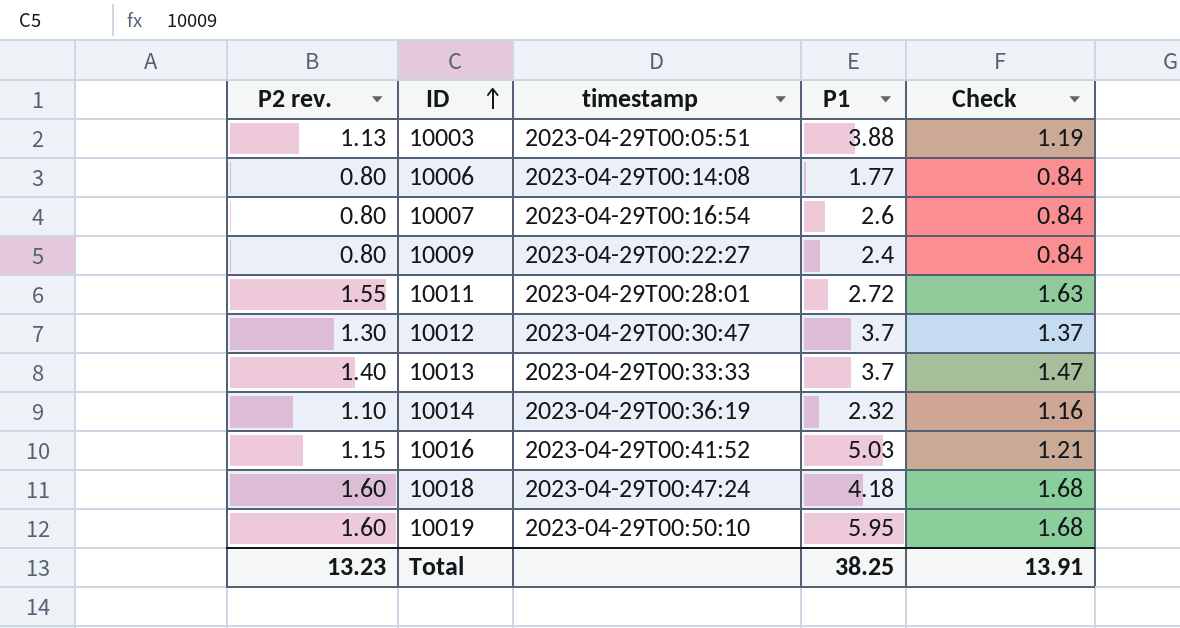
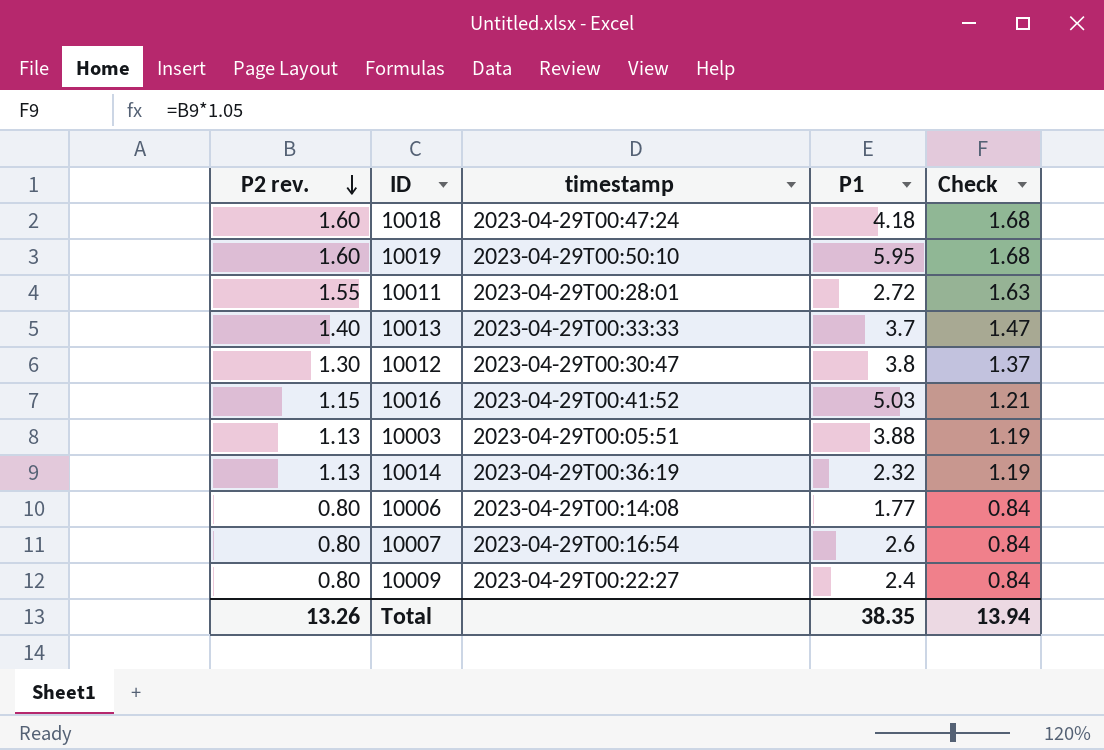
row order: ID ascending -> P2 rev. descending
10012 | P1: 3.7 -> 3.8
10014 | P2 rev.: 1.10 -> 1.13
10014 | Check: 1.16 -> 1.19
Total | P2 rev.: 13.23 -> 13.26
Total | P1: 38.25 -> 38.35
Total | Check: 13.91 -> 13.94

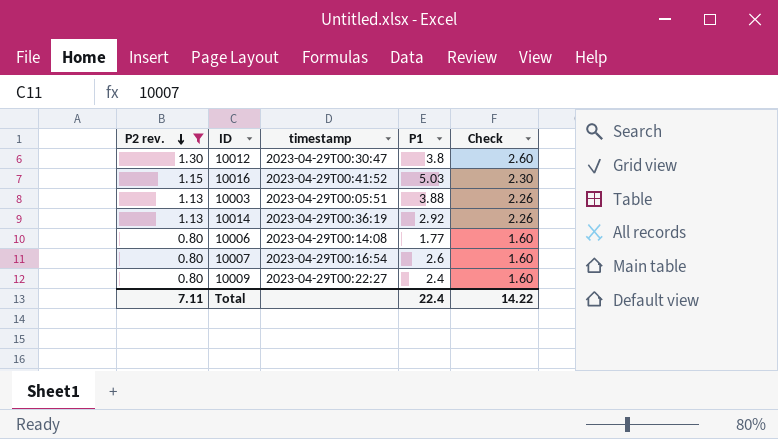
filter: none -> P2 rev. <= 1.30
column Check | formula: [P2 rev.] * 1.05 -> [P2 rev.] * 2
10014 | P1: 2.32 -> 2.92
Total | P2 rev.: 13.26 -> 7.11
Total | P1: 38.35 -> 22.4
Total | Check: 13.94 -> 14.22

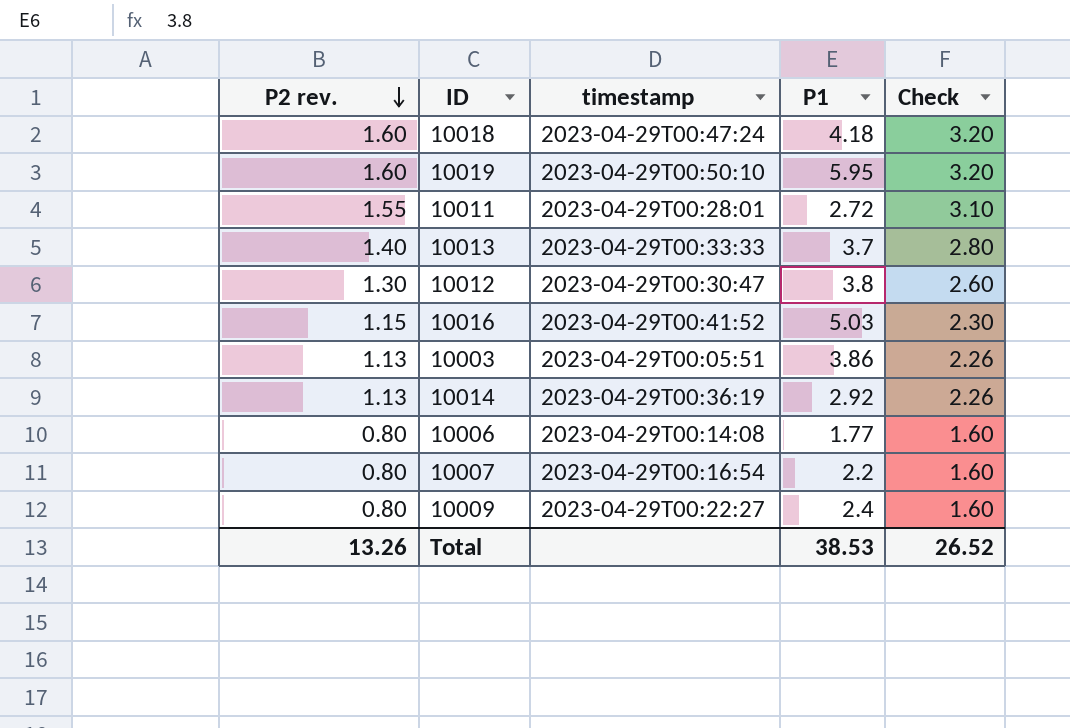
filter: P2 rev. <= 1.30 -> none
10003 | P1: 3.88 -> 3.86
10007 | P1: 2.6 -> 2.2
Total | P2 rev.: 7.11 -> 13.26
Total | P1: 22.4 -> 38.53
Total | Check: 14.22 -> 26.52

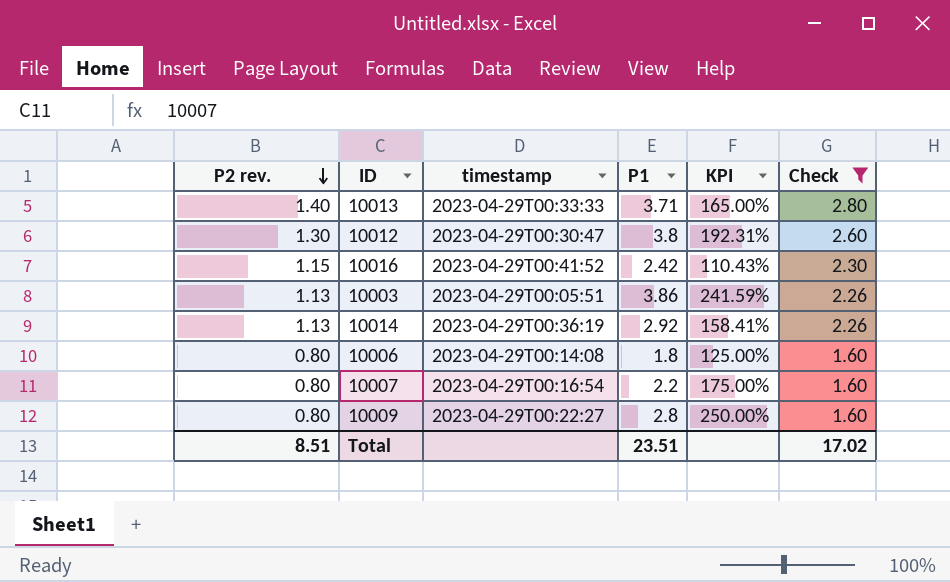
filter: none -> Check <= 2.80
column KPI | formula: none -> ([P1] - [P2 rev.]) / [P2 rev.]
10013 | P1: 3.7 -> 3.71
10016 | P1: 5.03 -> 2.42
10006 | P1: 1.77 -> 1.8
10009 | P1: 2.4 -> 2.8
Total | P2 rev.: 13.26 -> 8.51
Total | P1: 38.53 -> 23.51
Total | Check: 26.52 -> 17.02

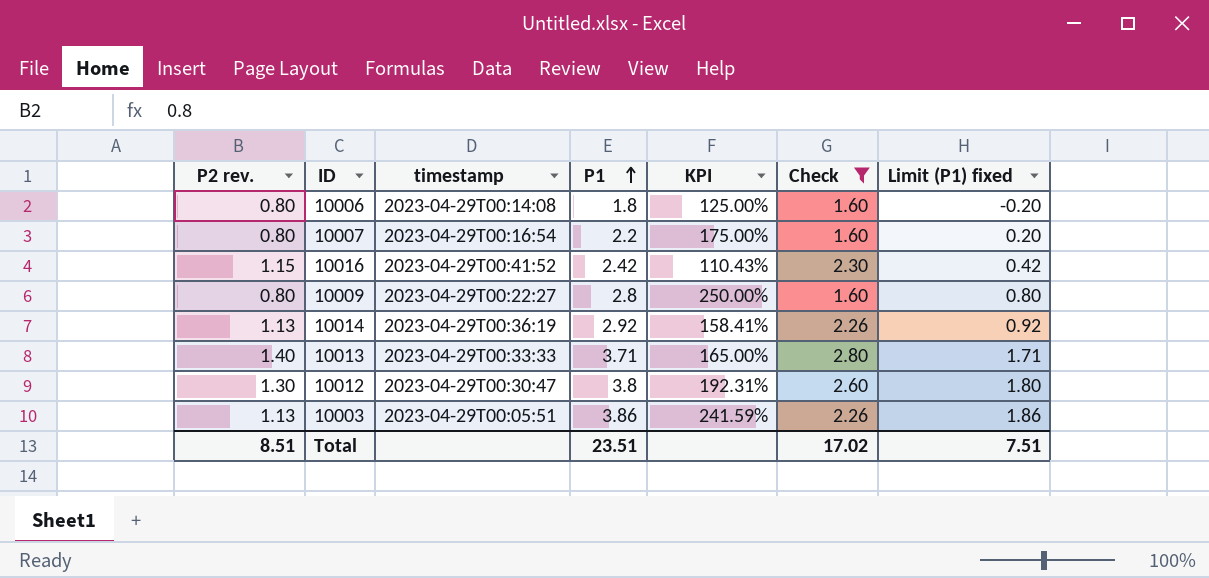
row order: P2 rev. descending -> P1 ascending
column Limit (P1) fixed | formula: none -> [P1] - 2

